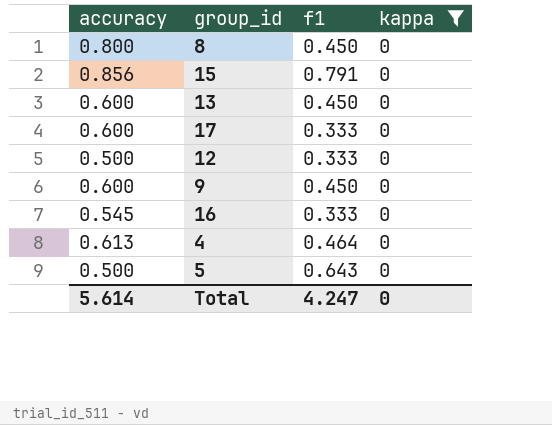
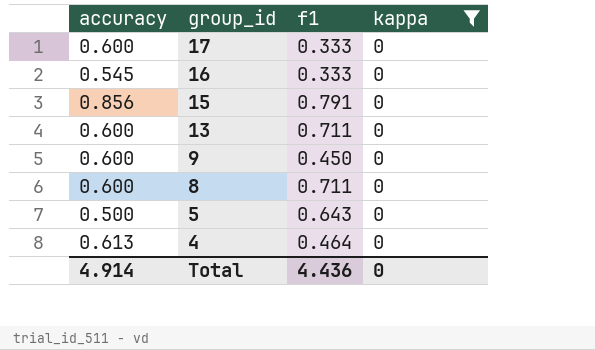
row order: none -> group_id descending
row 12: 0.500 | 0.333 | 0 -> none
13 | f1: 0.450 -> 0.711
8 | accuracy: 0.800 -> 0.600
8 | f1: 0.450 -> 0.711
Total | accuracy: 5.614 -> 4.914
Total | f1: 4.247 -> 4.436

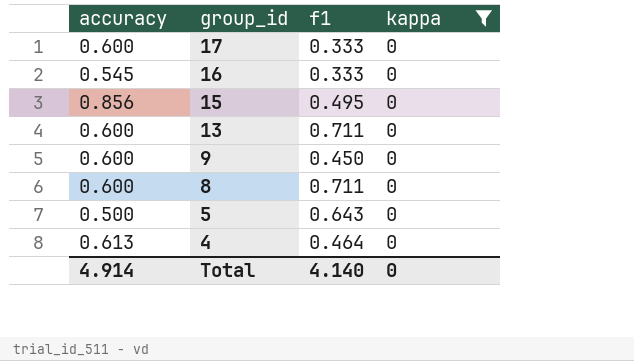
15 | f1: 0.791 -> 0.495
Total | f1: 4.436 -> 4.140

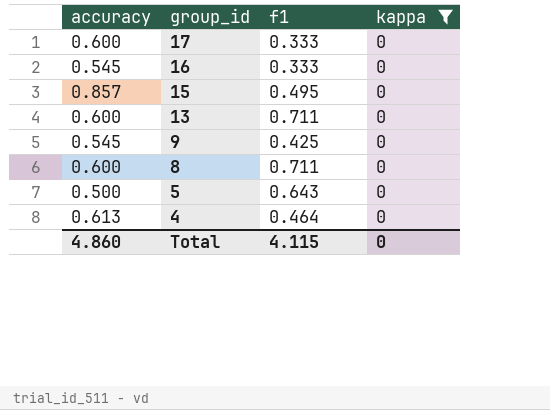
15 | accuracy: 0.856 -> 0.857
9 | accuracy: 0.600 -> 0.545
9 | f1: 0.450 -> 0.425
Total | accuracy: 4.914 -> 4.860
Total | f1: 4.140 -> 4.115

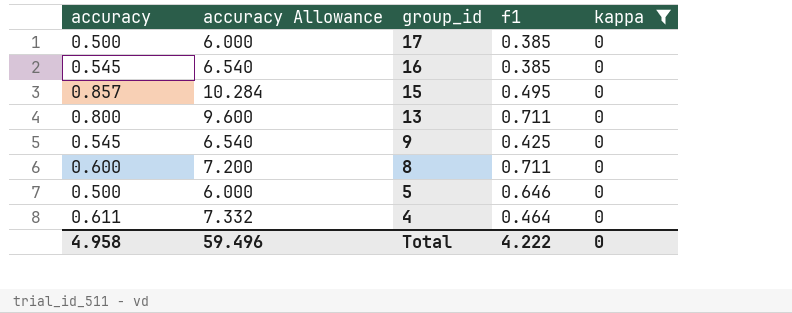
column accuracy Allowance | formula: none -> [accuracy] * 12
17 | accuracy: 0.600 -> 0.500
17 | f1: 0.333 -> 0.385
16 | f1: 0.333 -> 0.385
13 | accuracy: 0.600 -> 0.800
5 | f1: 0.643 -> 0.646
4 | accuracy: 0.613 -> 0.611
Total | accuracy: 4.860 -> 4.958
Total | f1: 4.115 -> 4.222

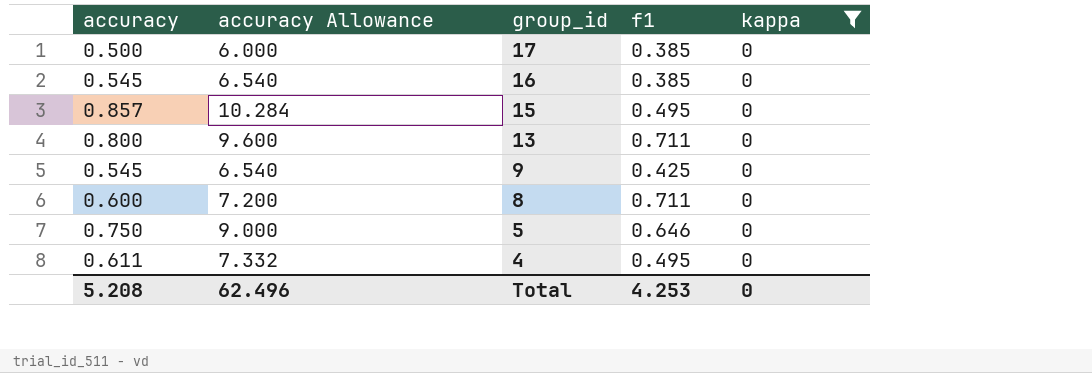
5 | accuracy: 0.500 -> 0.750
5 | accuracy Allowance: 6.000 -> 9.000
4 | f1: 0.464 -> 0.495
Total | accuracy: 4.958 -> 5.208
Total | accuracy Allowance: 59.496 -> 62.496
Total | f1: 4.222 -> 4.253

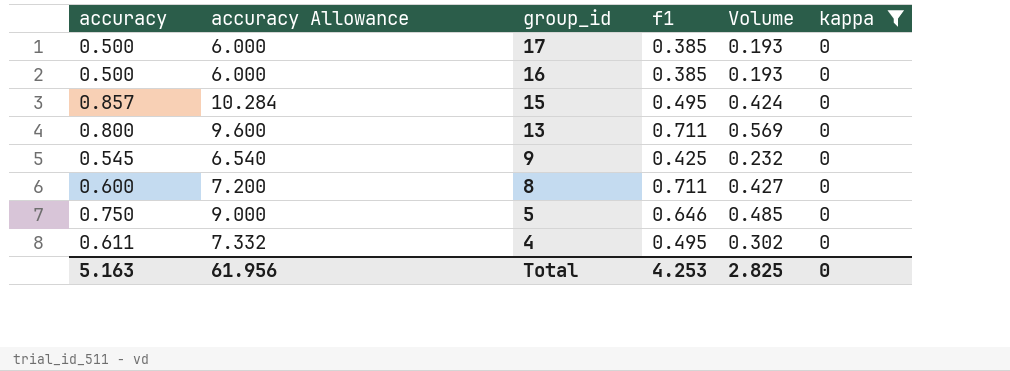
column Volume | formula: none -> [accuracy] * [f1]
16 | accuracy: 0.545 -> 0.500
16 | accuracy Allowance: 6.540 -> 6.000
Total | accuracy: 5.208 -> 5.163
Total | accuracy Allowance: 62.496 -> 61.956

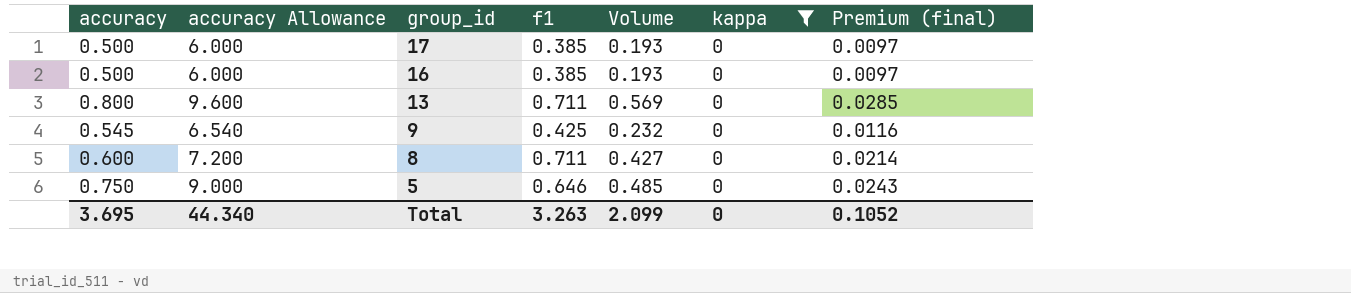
column Premium (final) | formula: none -> [Volume] * 0.05
row 15: 0.857 | 10.284 | 0.495 | 0.424 | 0 -> none
row 4: 0.611 | 7.332 | 0.495 | 0.302 | 0 -> none
Total | accuracy: 5.163 -> 3.695
Total | accuracy Allowance: 61.956 -> 44.340
Total | f1: 4.253 -> 3.263
Total | Volume: 2.825 -> 2.099

